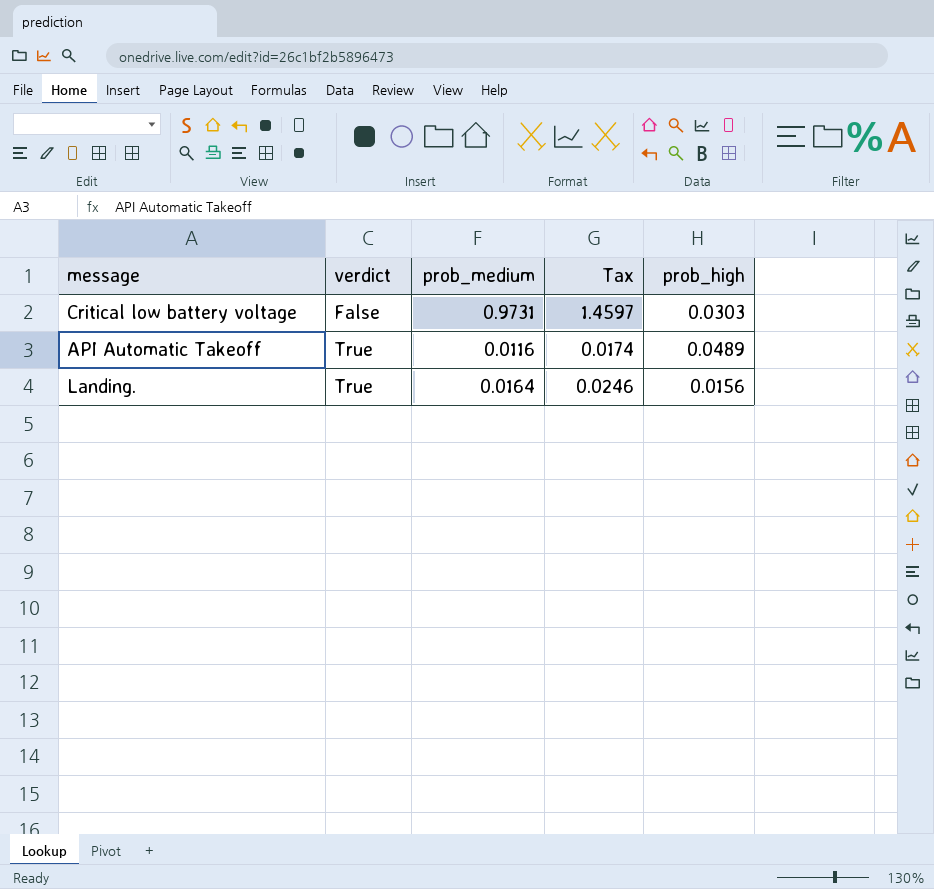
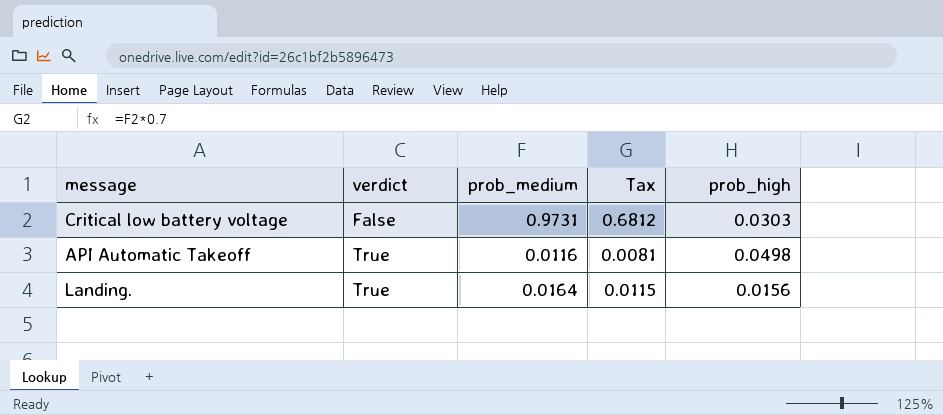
column Tax | formula: [prob_medium] * 1.5 -> [prob_medium] * 0.7
API Automatic Takeoff | prob_high: 0.0489 -> 0.0498

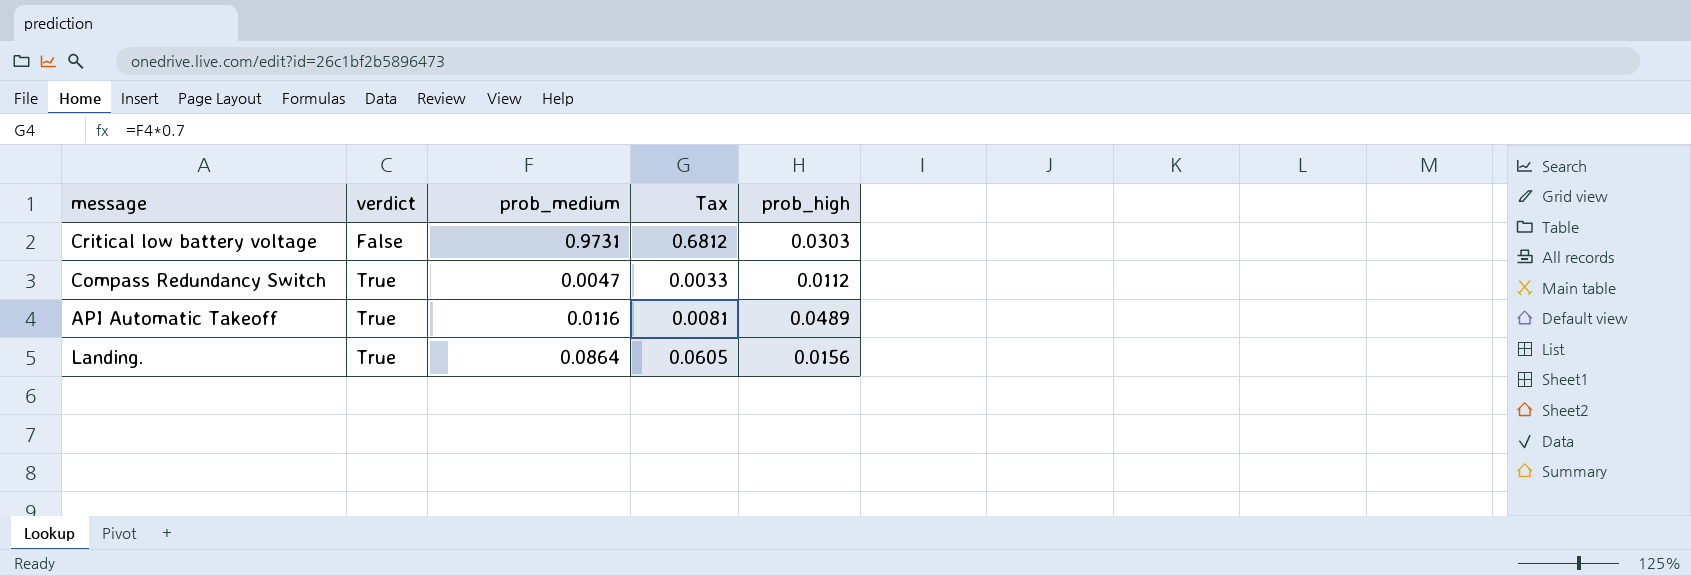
row Compass Redundancy Switch: none -> True | 0.0047 | 0.0033 | 0.0112
API Automatic Takeoff | prob_high: 0.0498 -> 0.0489
Landing. | prob_medium: 0.0164 -> 0.0864
Landing. | Tax: 0.0115 -> 0.0605

